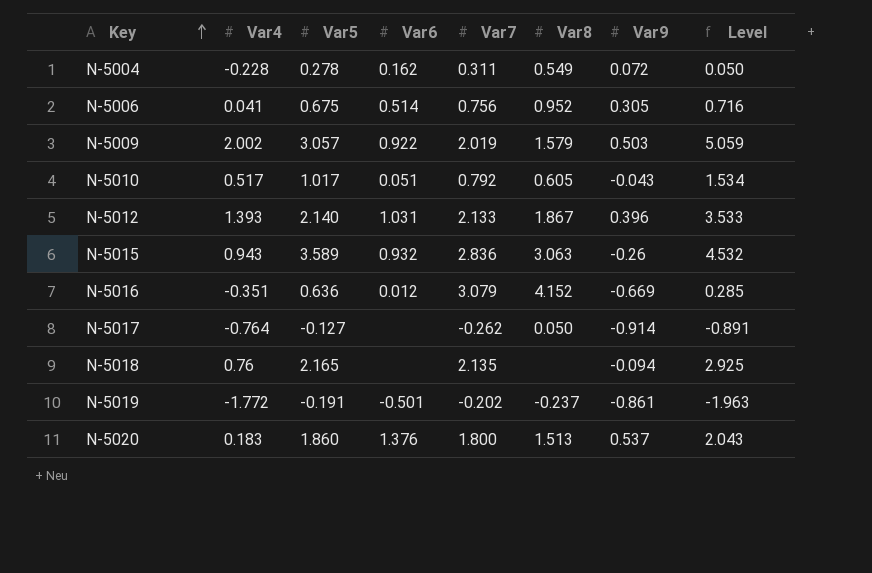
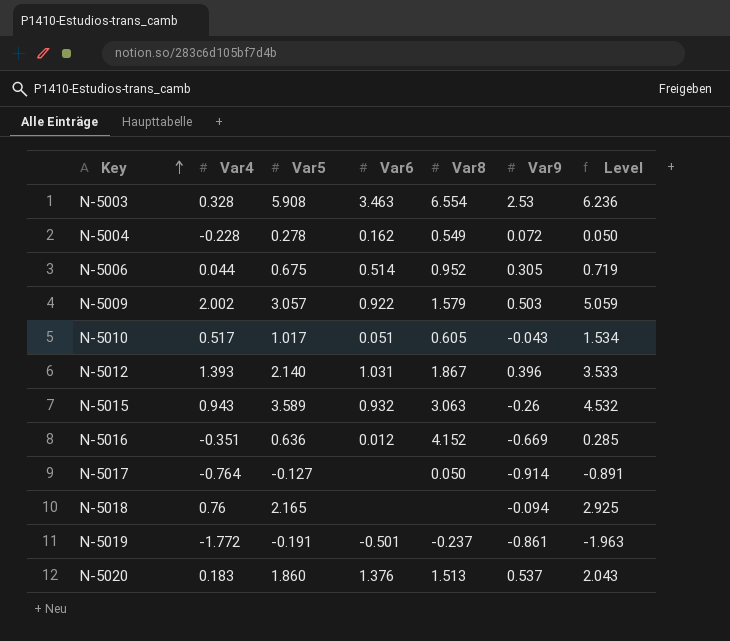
column Var7 | position: 5 -> none
row N-5003: none -> 0.328 | 5.908 | 3.463 | 6.554 | 2.53 | 6.236
N-5006 | Var4: 0.041 -> 0.044
N-5006 | Level: 0.716 -> 0.719

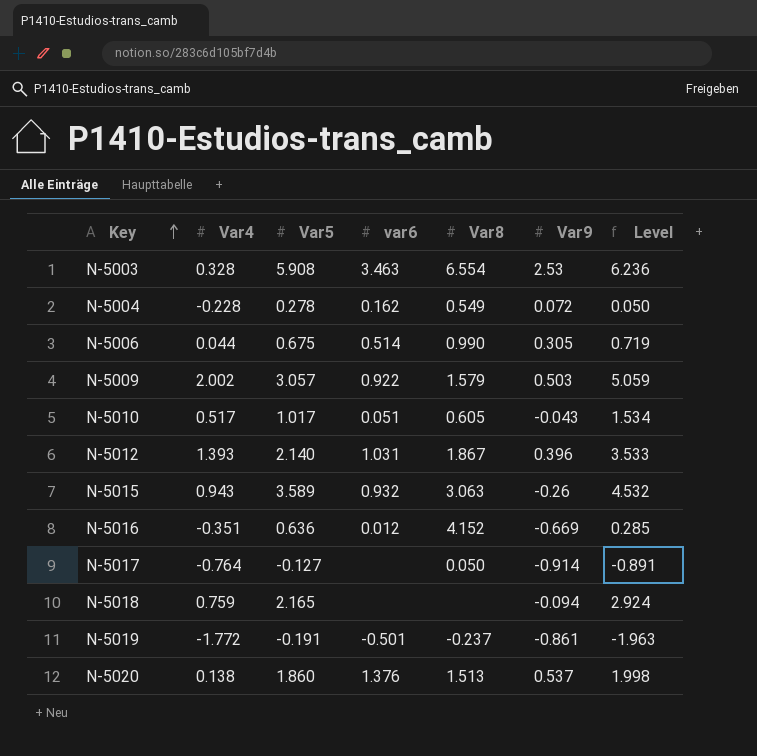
column name: Var6 -> var6
N-5006 | Var8: 0.952 -> 0.990
N-5018 | Var4: 0.76 -> 0.759
N-5018 | Level: 2.925 -> 2.924
N-5020 | Var4: 0.183 -> 0.138
N-5020 | Level: 2.043 -> 1.998

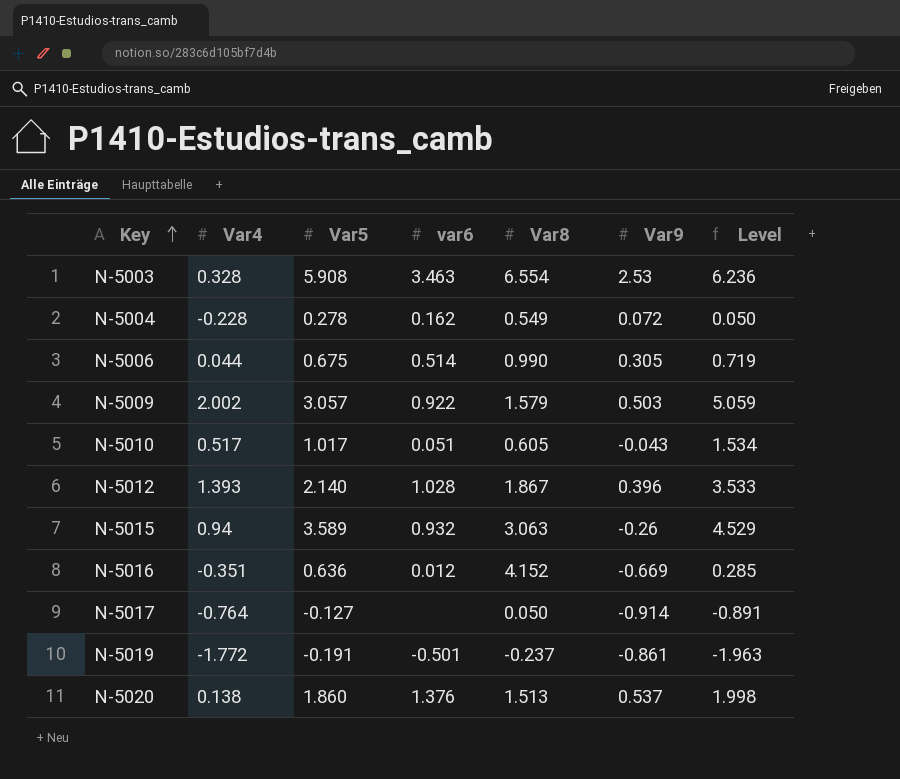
row N-5018: 0.759 | 2.165 | none | none | -0.094 | 2.924 -> none
N-5012 | var6: 1.031 -> 1.028
N-5015 | Var4: 0.943 -> 0.94
N-5015 | Level: 4.532 -> 4.529

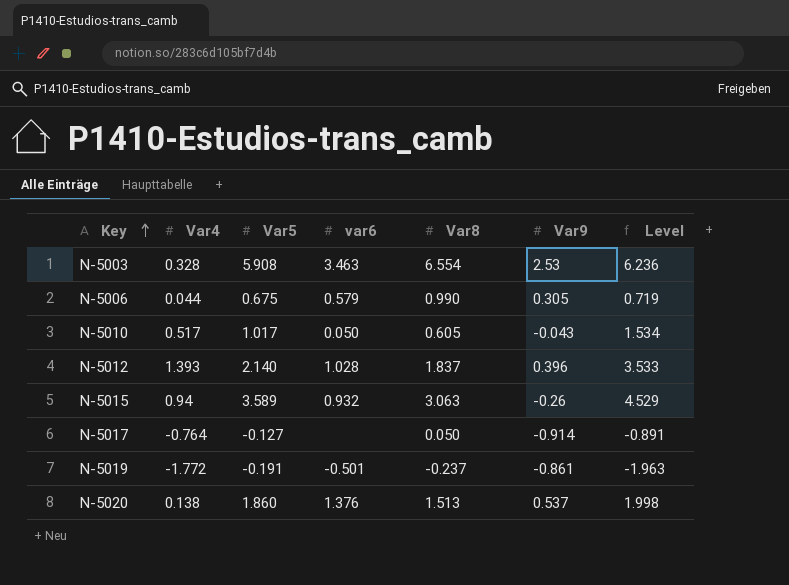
row N-5004: -0.228 | 0.278 | 0.162 | 0.549 | 0.072 | 0.050 -> none
row N-5009: 2.002 | 3.057 | 0.922 | 1.579 | 0.503 | 5.059 -> none
row N-5016: -0.351 | 0.636 | 0.012 | 4.152 | -0.669 | 0.285 -> none
N-5006 | var6: 0.514 -> 0.579
N-5010 | var6: 0.051 -> 0.050
N-5012 | Var8: 1.867 -> 1.837

